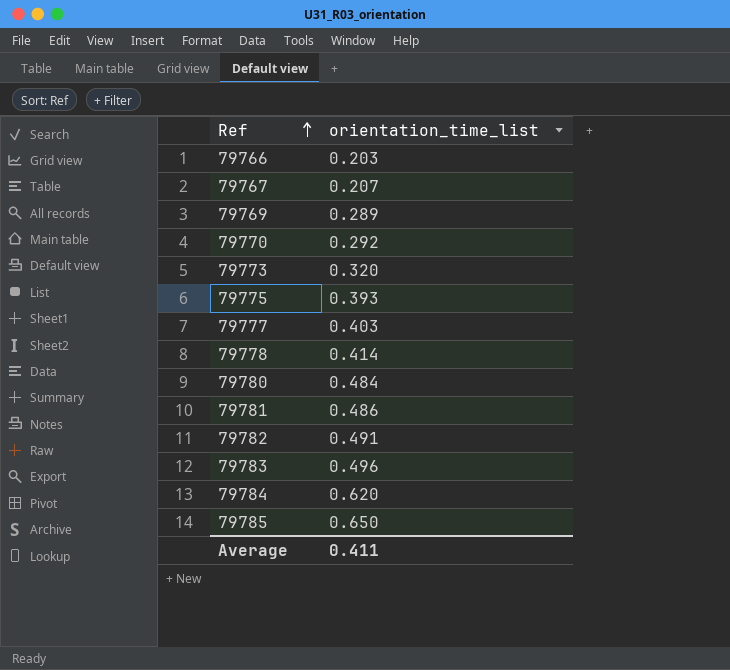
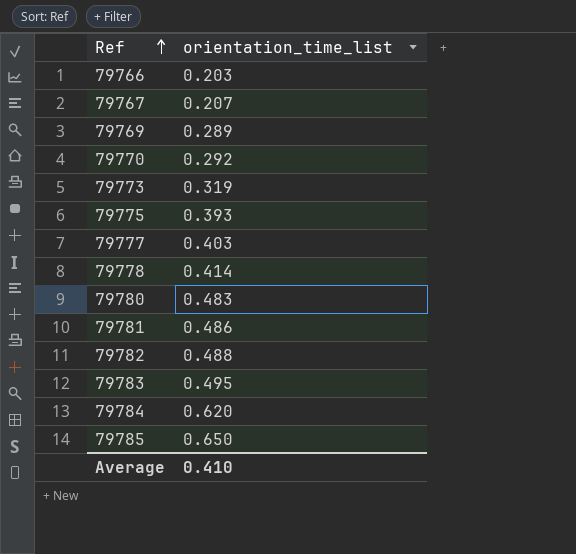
79773 | orientation_time_list: 0.320 -> 0.319
79780 | orientation_time_list: 0.484 -> 0.483
79782 | orientation_time_list: 0.491 -> 0.488
79783 | orientation_time_list: 0.496 -> 0.495
Average | orientation_time_list: 0.411 -> 0.410

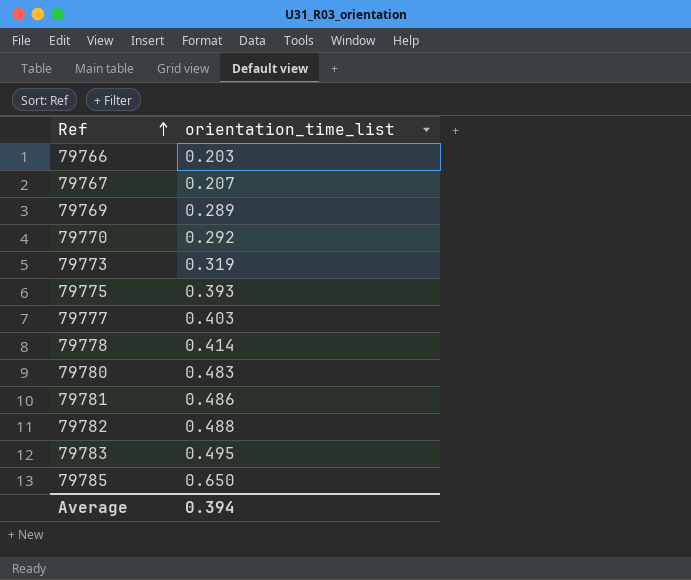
row 79784: 0.620 -> none
Average | orientation_time_list: 0.410 -> 0.394

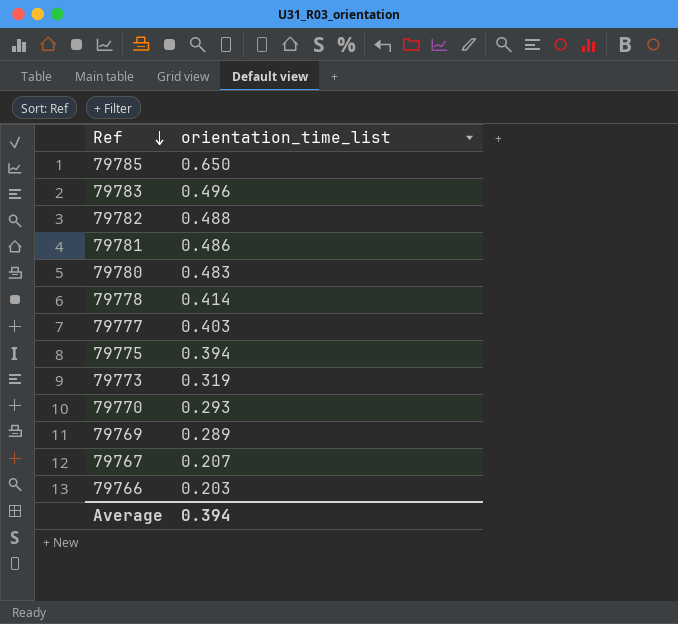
row order: Ref ascending -> Ref descending
79783 | orientation_time_list: 0.495 -> 0.496
79775 | orientation_time_list: 0.393 -> 0.394
79770 | orientation_time_list: 0.292 -> 0.293

